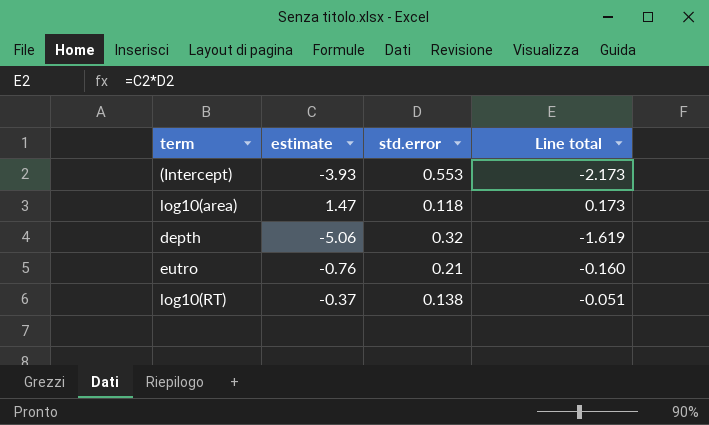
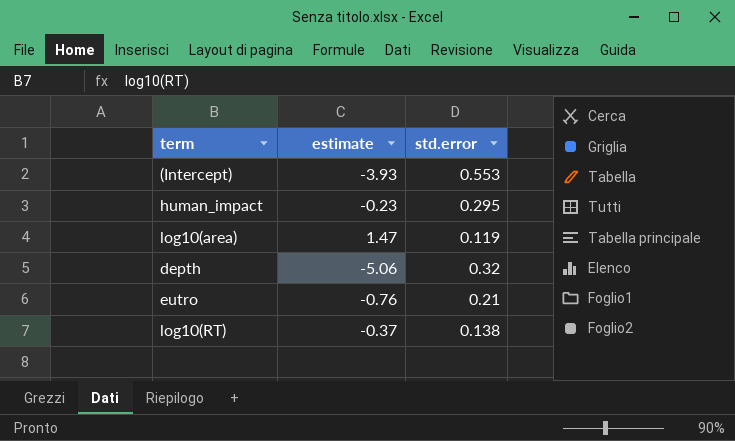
column Line total | formula: [estimate] * [std.error] -> none
row human_impact: none -> -0.23 | 0.295
log10(area) | std.error: 0.118 -> 0.119

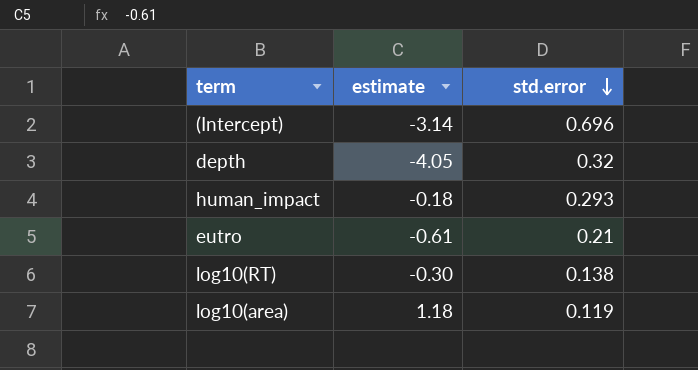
row order: none -> std.error descending
(Intercept) | estimate: -3.93 -> -3.14
(Intercept) | std.error: 0.553 -> 0.696
depth | estimate: -5.06 -> -4.05
human_impact | estimate: -0.23 -> -0.18
human_impact | std.error: 0.295 -> 0.293
eutro | estimate: -0.76 -> -0.61
log10(RT) | estimate: -0.37 -> -0.30
log10(area) | estimate: 1.47 -> 1.18

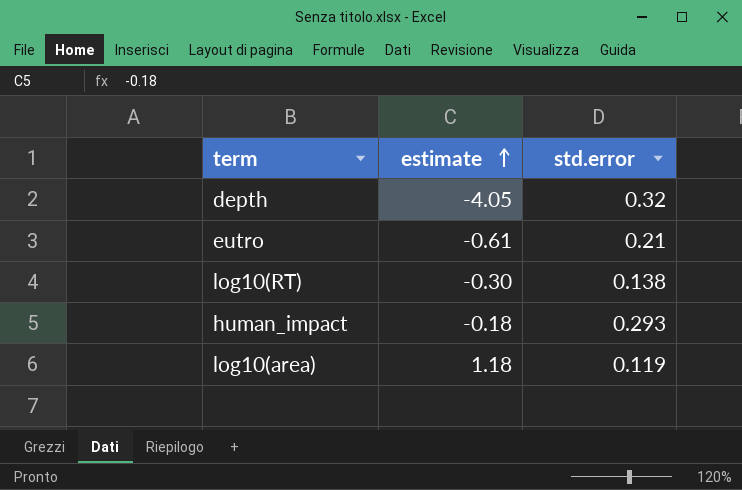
row order: std.error descending -> estimate ascending
row (Intercept): -3.14 | 0.696 -> none

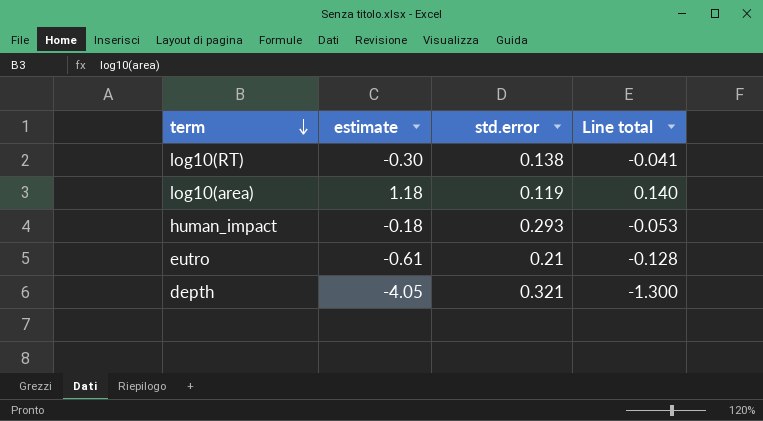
row order: estimate ascending -> term descending
column Line total | formula: none -> [estimate] * [std.error]
depth | std.error: 0.32 -> 0.321

